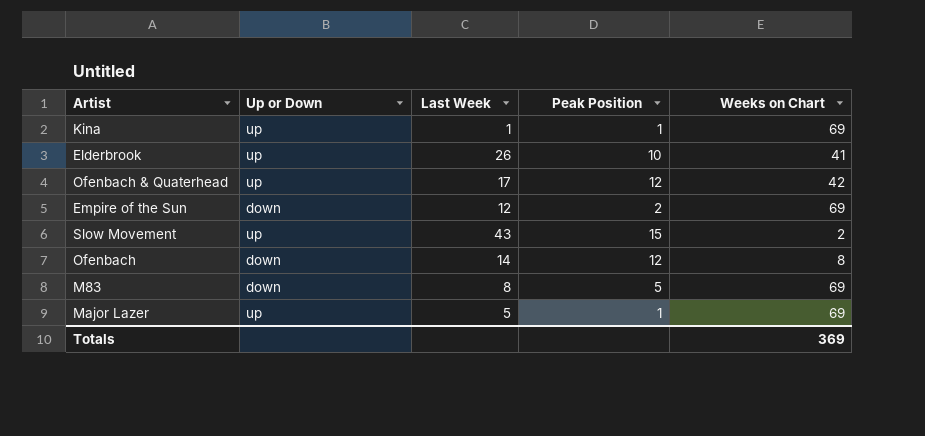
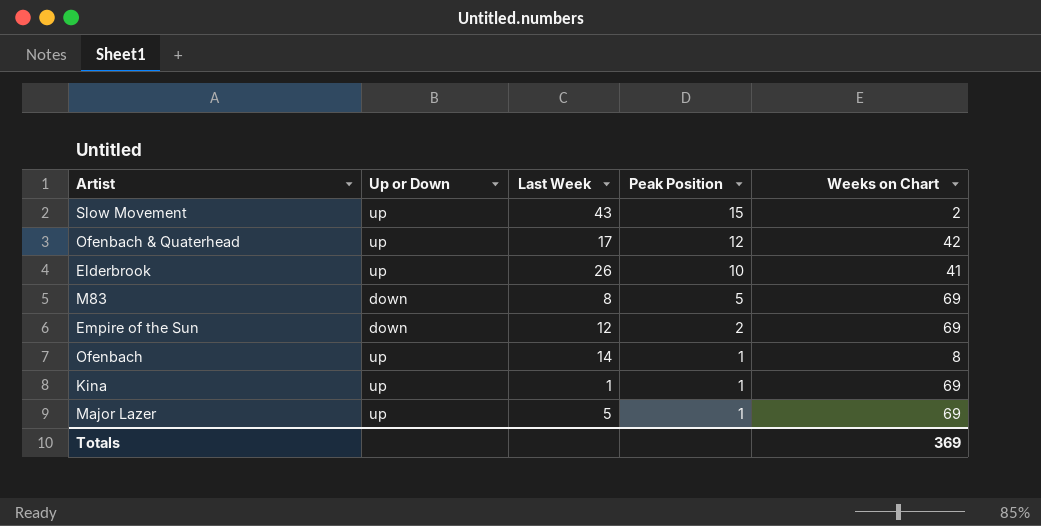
row order: none -> Peak Position descending
Ofenbach | Up or Down: down -> up
Ofenbach | Peak Position: 12 -> 1

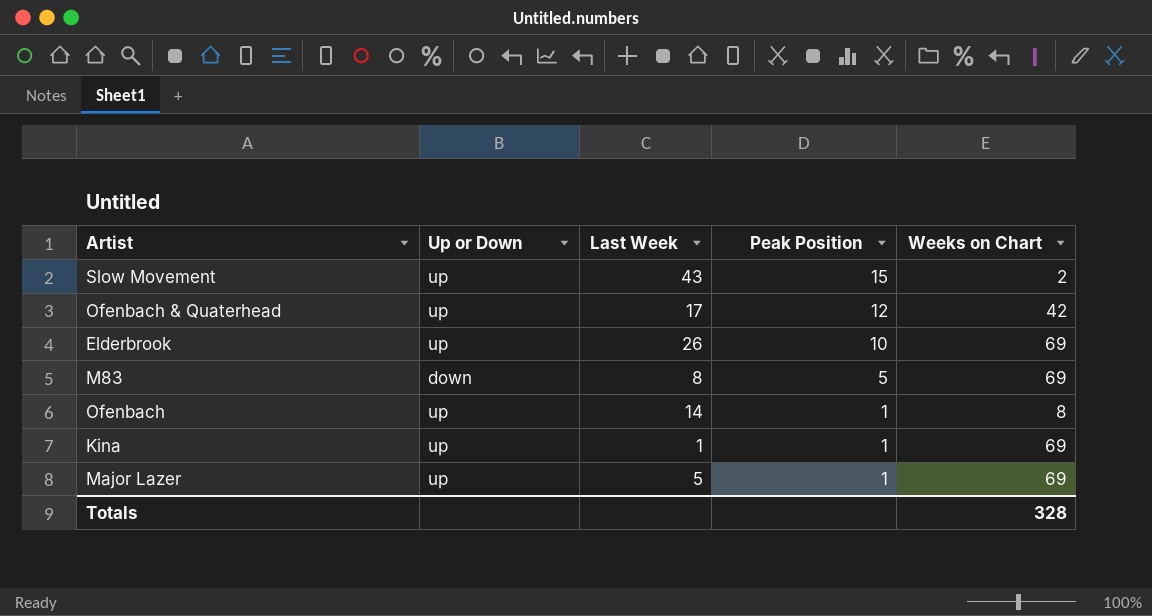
row Empire of the Sun: down | 12 | 2 | 69 -> none
Elderbrook | Weeks on Chart: 41 -> 69
Totals | Weeks on Chart: 369 -> 328

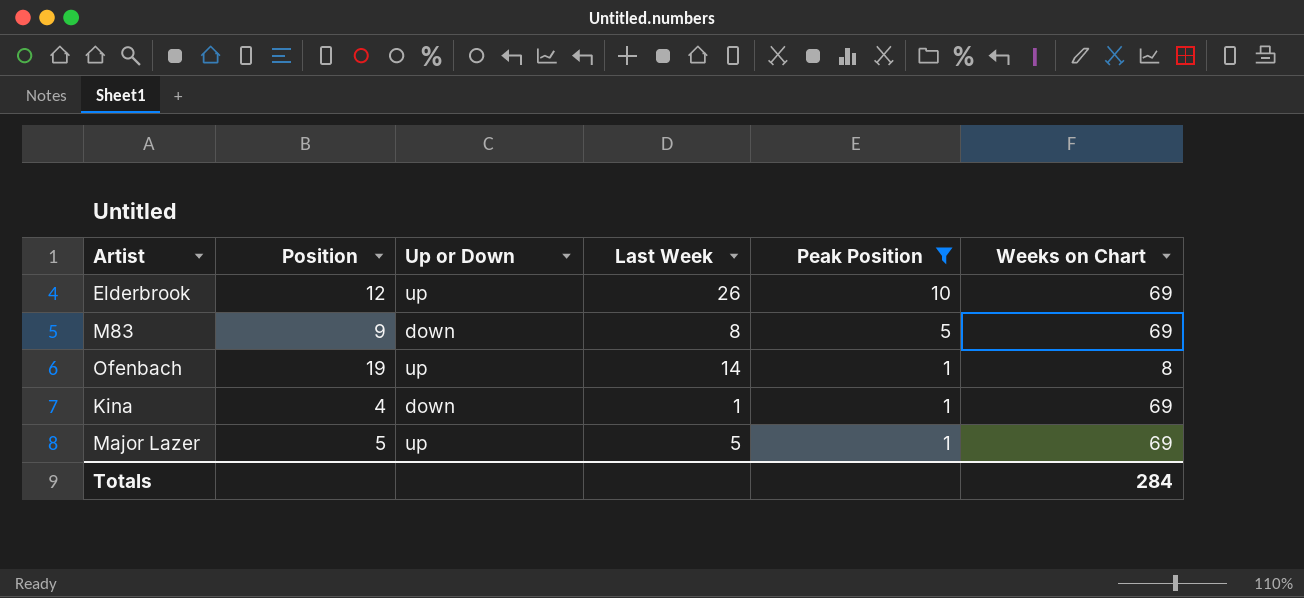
filter: none -> Peak Position <= 10
column Position | position: none -> 2
Kina | Up or Down: up -> down
Totals | Weeks on Chart: 328 -> 284

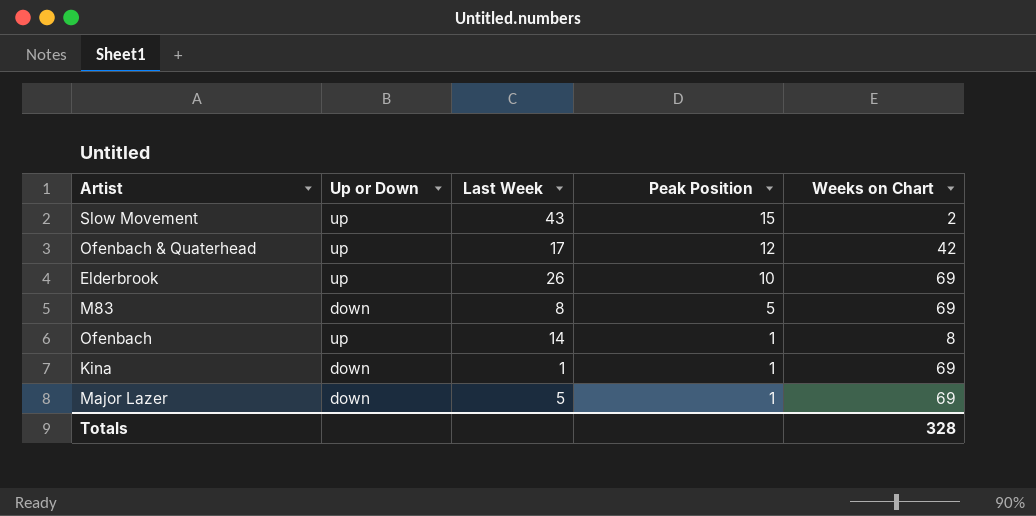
filter: Peak Position <= 10 -> none
column Position | position: 2 -> none
Major Lazer | Up or Down: up -> down
Totals | Weeks on Chart: 284 -> 328

